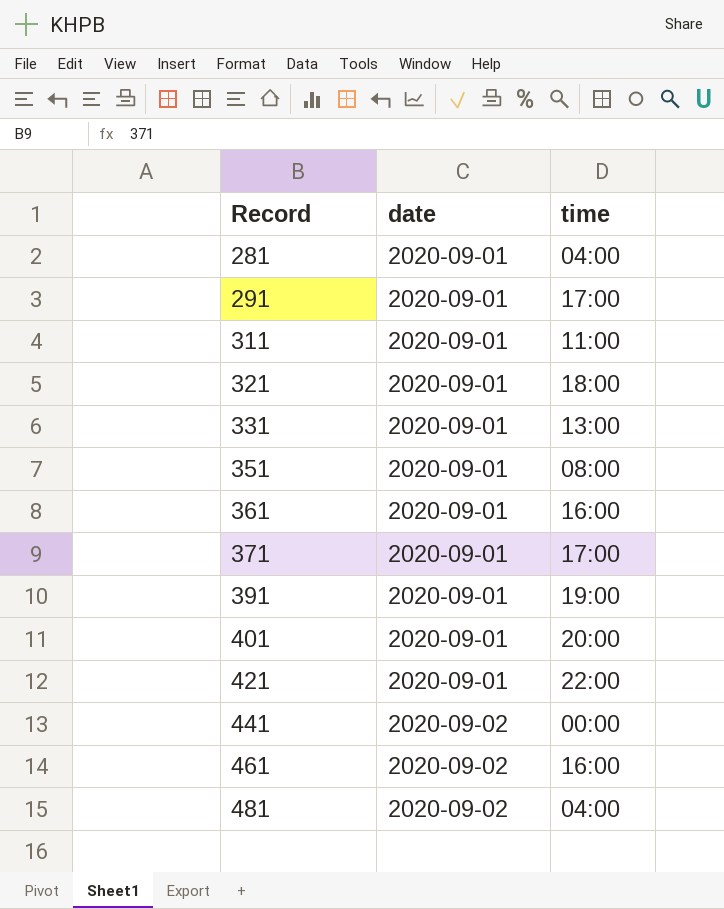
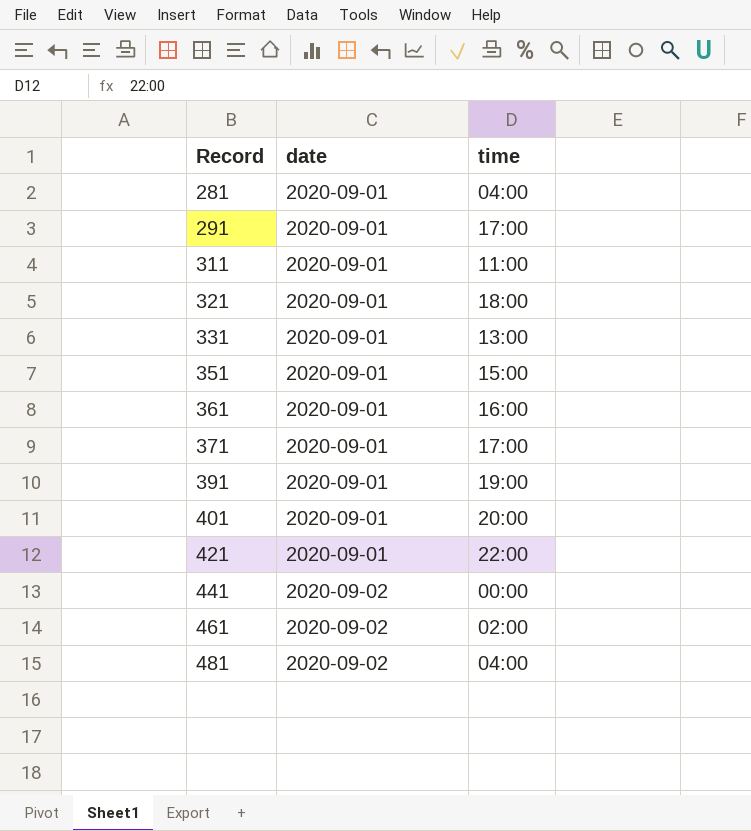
351 | time: 08:00 -> 15:00
461 | time: 16:00 -> 02:00

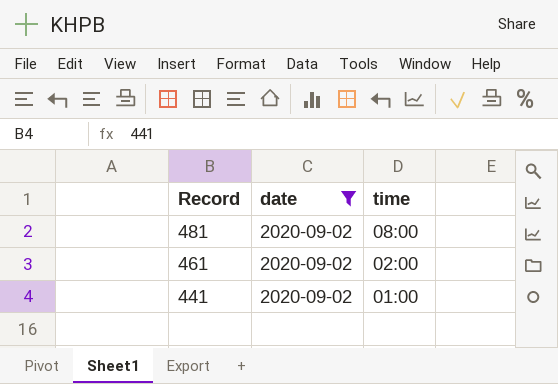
filter: none -> date = 2020-09-02
row order: Record ascending -> Record descending
481 | time: 04:00 -> 08:00
441 | time: 00:00 -> 01:00

